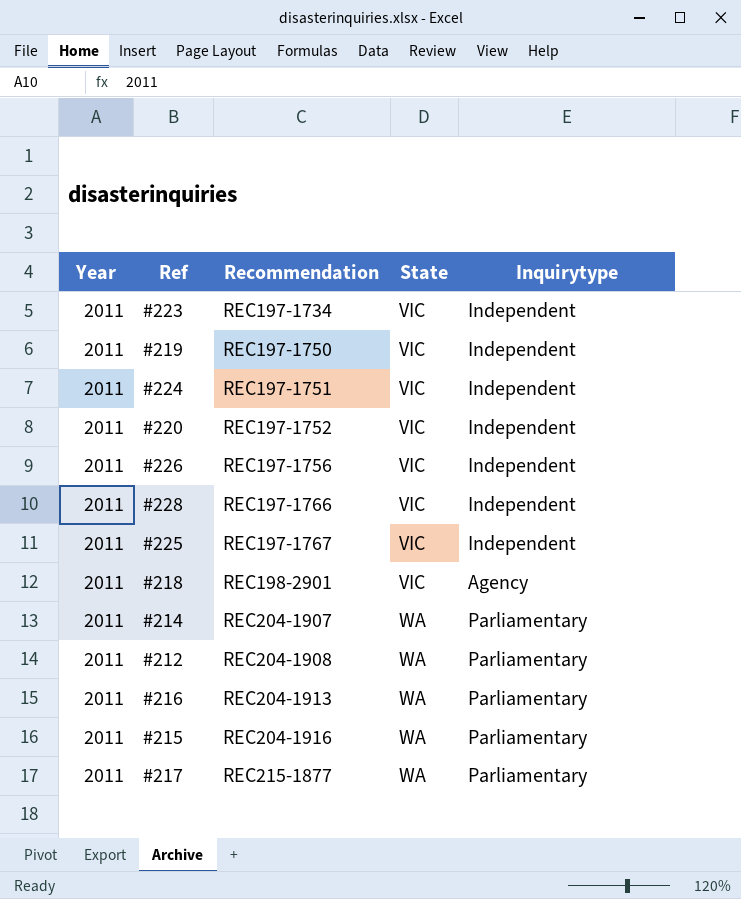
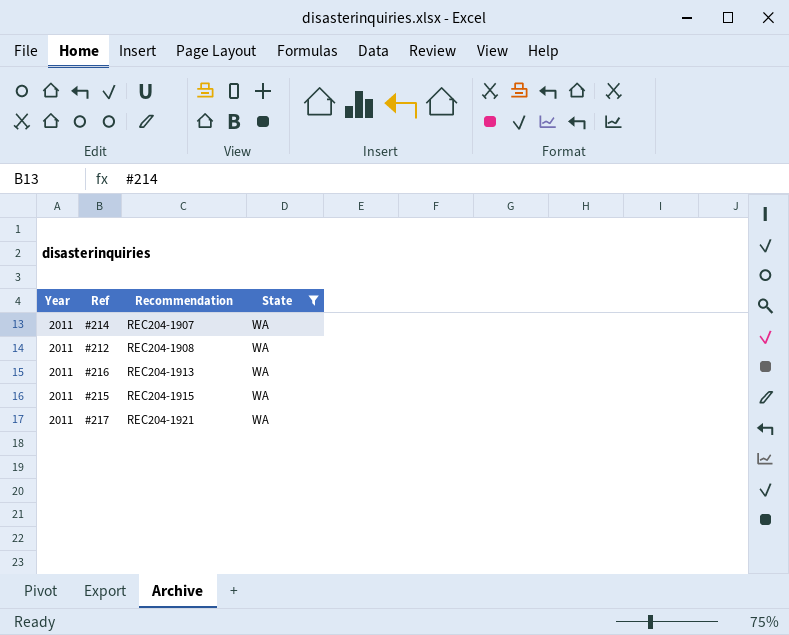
filter: none -> State = WA
column Inquirytype | position: 5 -> none
#215 | Recommendation: REC204-1916 -> REC204-1915
#217 | Recommendation: REC215-1877 -> REC204-1921

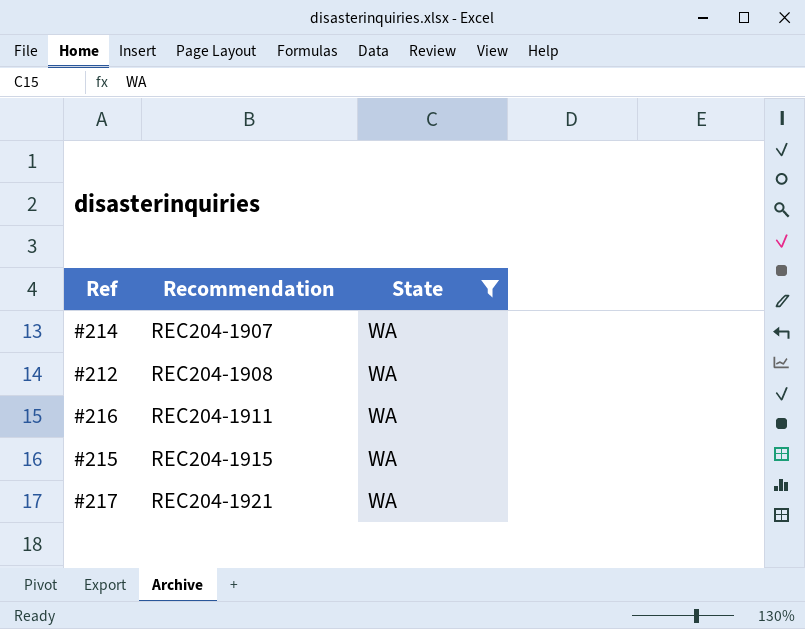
column Year | position: 1 -> none
#216 | Recommendation: REC204-1913 -> REC204-1911

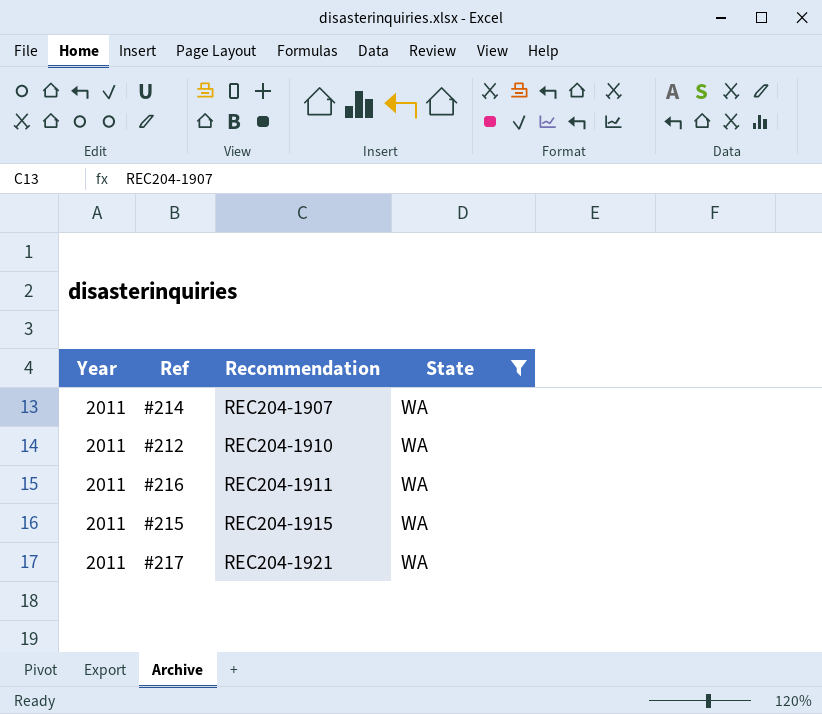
column Year | position: none -> 1
#212 | Recommendation: REC204-1908 -> REC204-1910

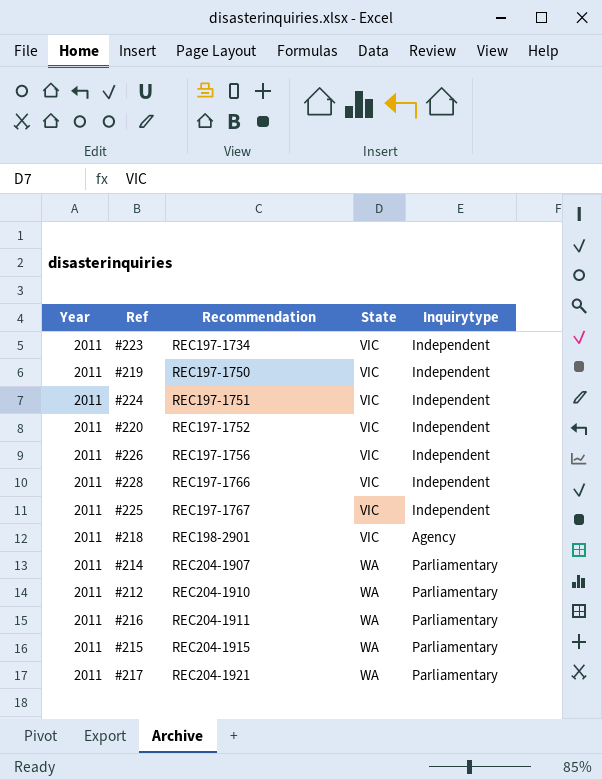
filter: State = WA -> none
column Inquirytype | position: none -> 5

